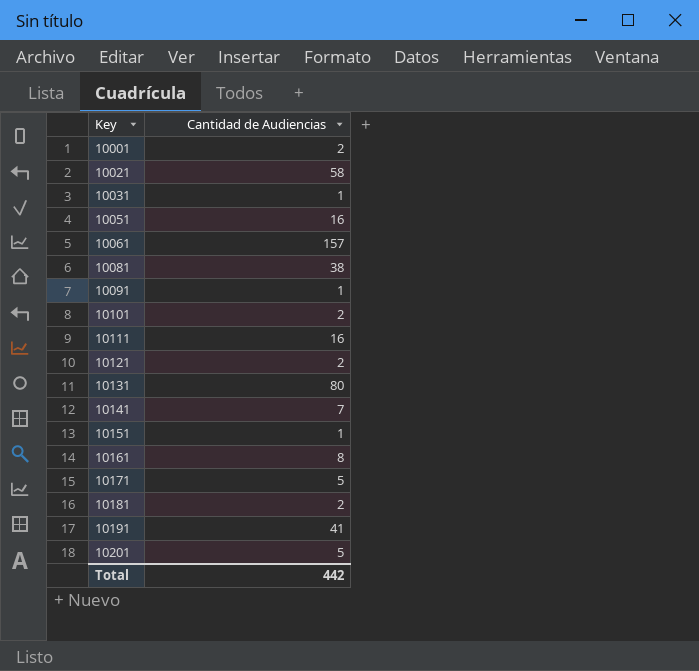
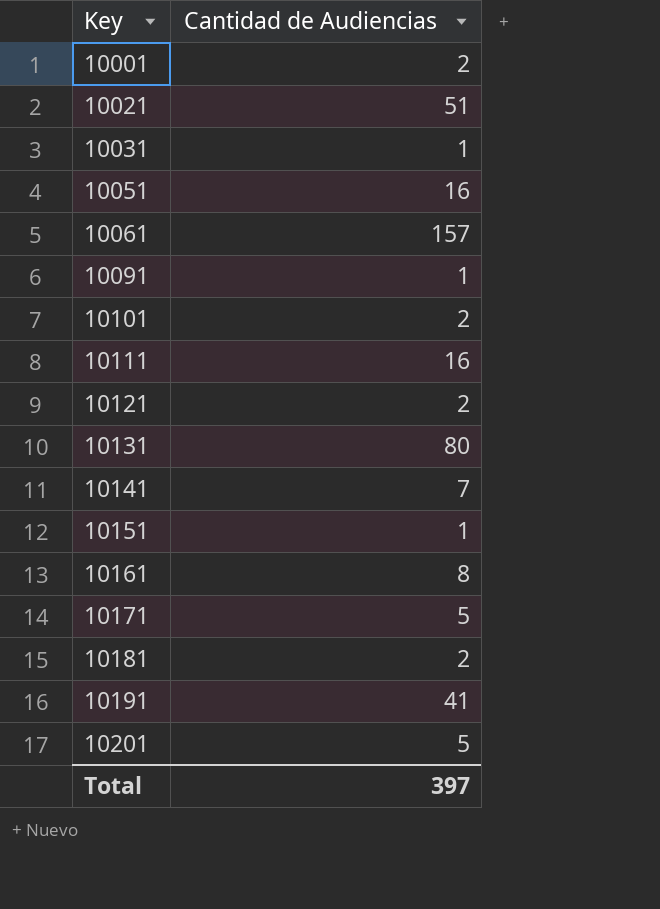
row 10081: 38 -> none
10021 | Cantidad de Audiencias: 58 -> 51
Total | Cantidad de Audiencias: 442 -> 397

